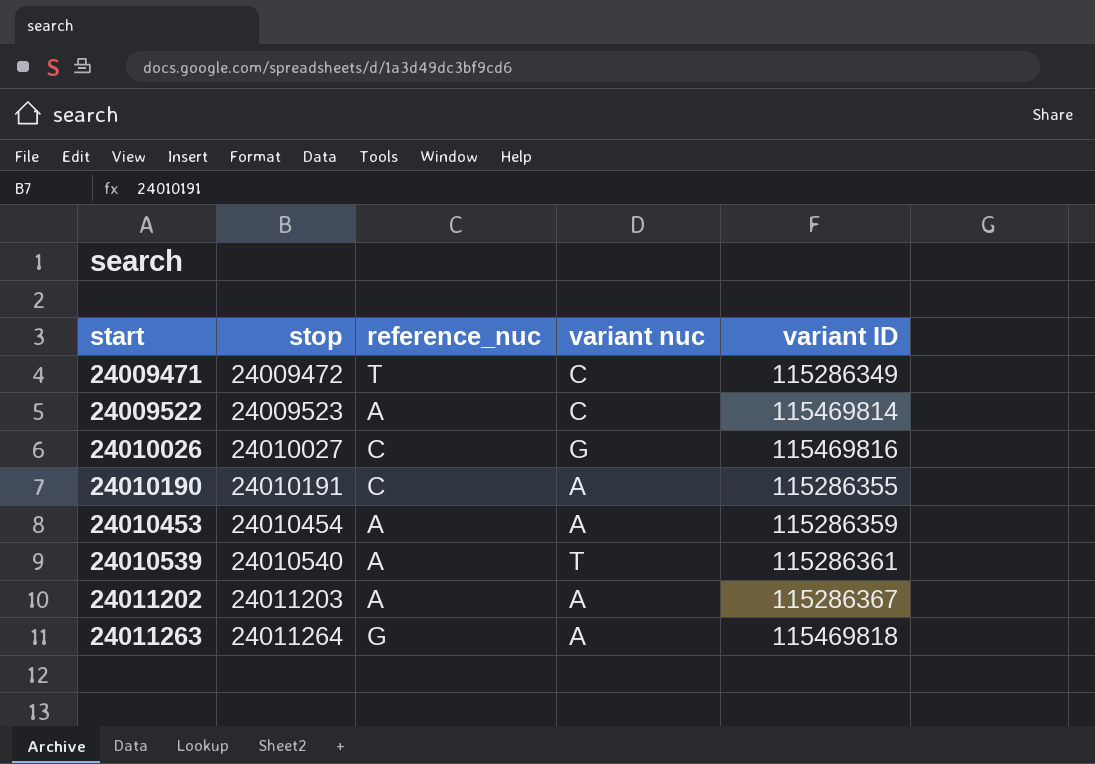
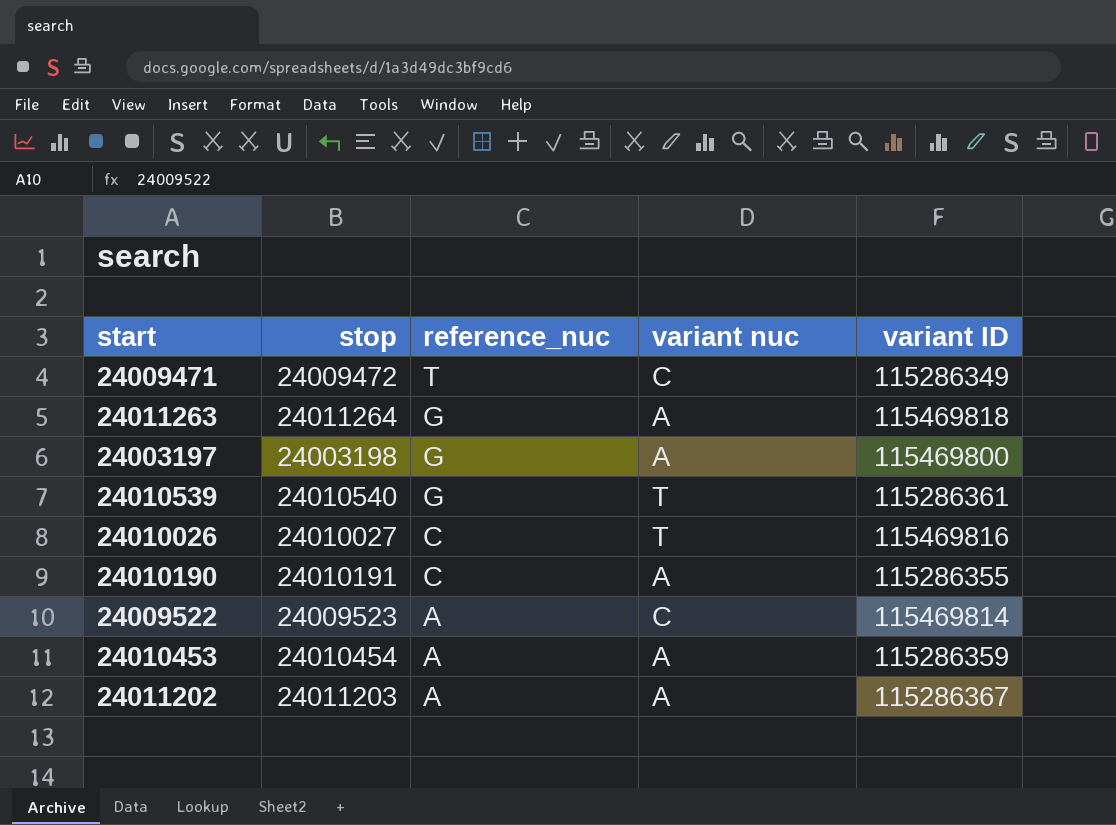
row order: start ascending -> reference_nuc descending
row 24003197: none -> 24003198 | G | A | 115469800
24010539 | reference_nuc: A -> G
24010026 | variant nuc: G -> T

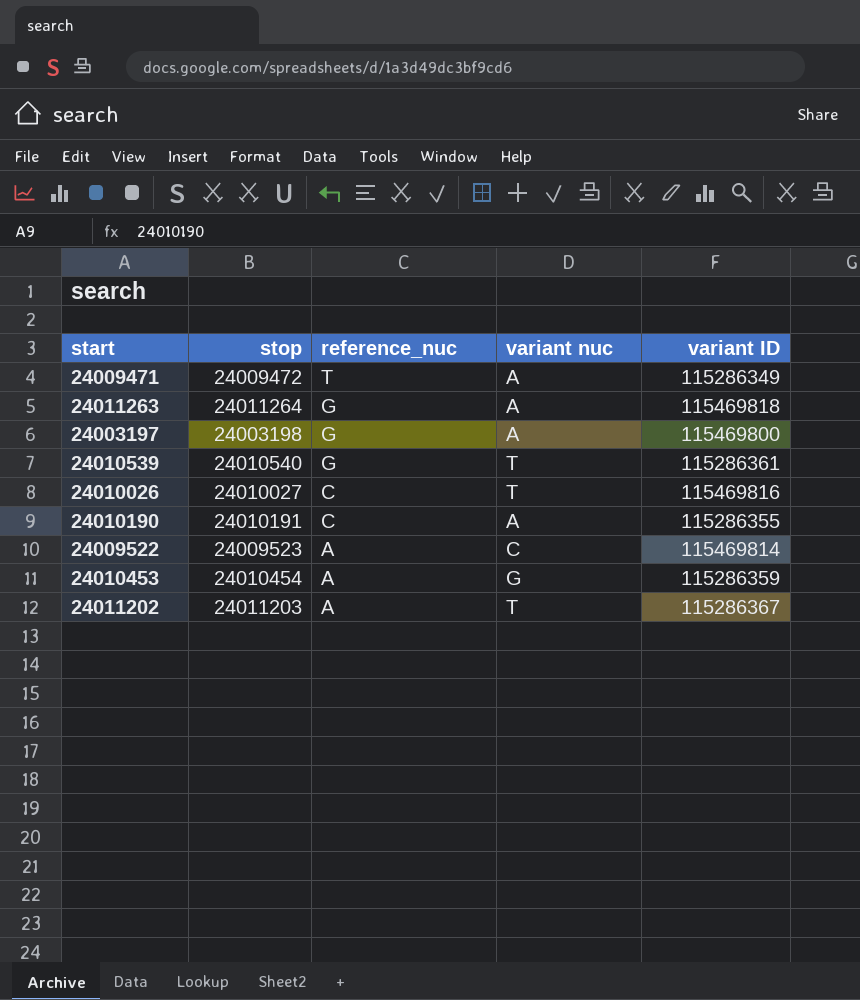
24009471 | variant nuc: C -> A
24010453 | variant nuc: A -> G
24011202 | variant nuc: A -> T

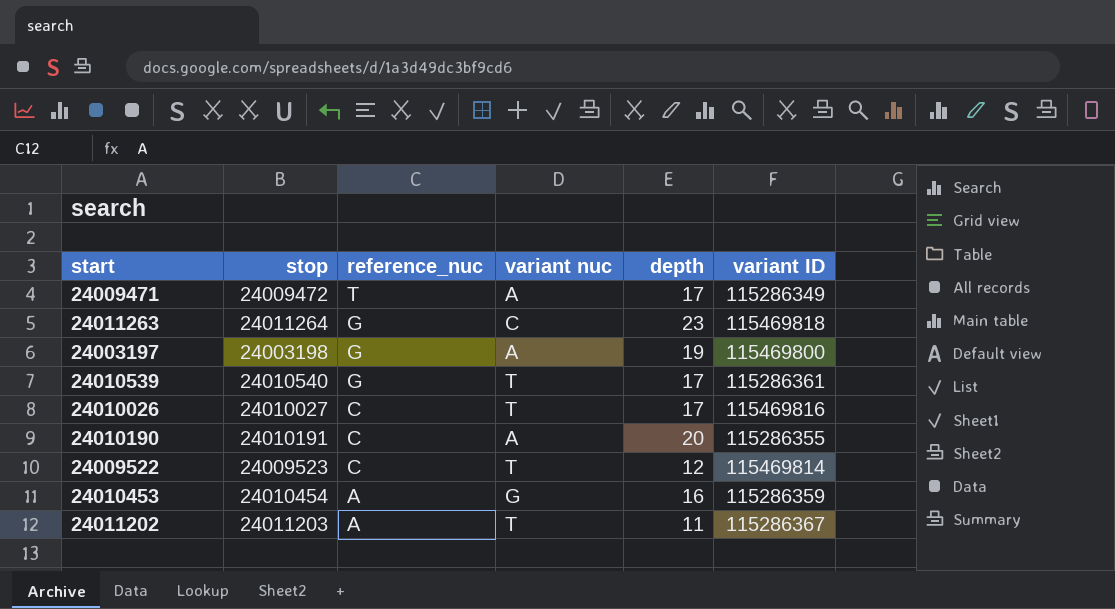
column depth | position: none -> 5
24011263 | variant nuc: A -> C
24009522 | reference_nuc: A -> C
24009522 | variant nuc: C -> T

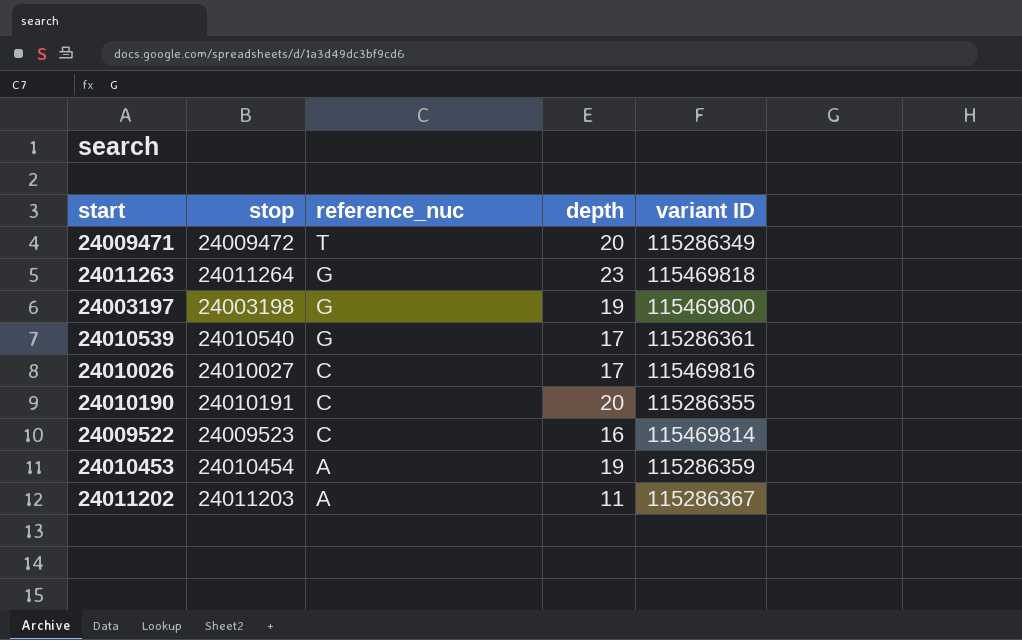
column variant nuc | position: 4 -> none
24009471 | depth: 17 -> 20
24009522 | depth: 12 -> 16
24010453 | depth: 16 -> 19

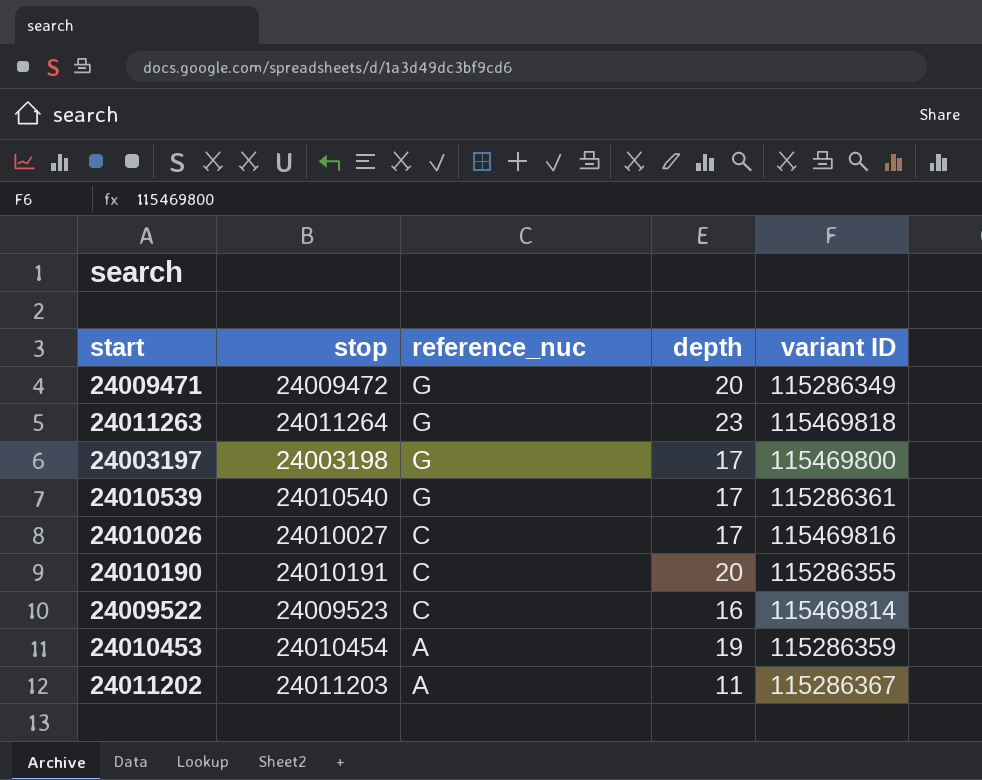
24009471 | reference_nuc: T -> G
24003197 | depth: 19 -> 17

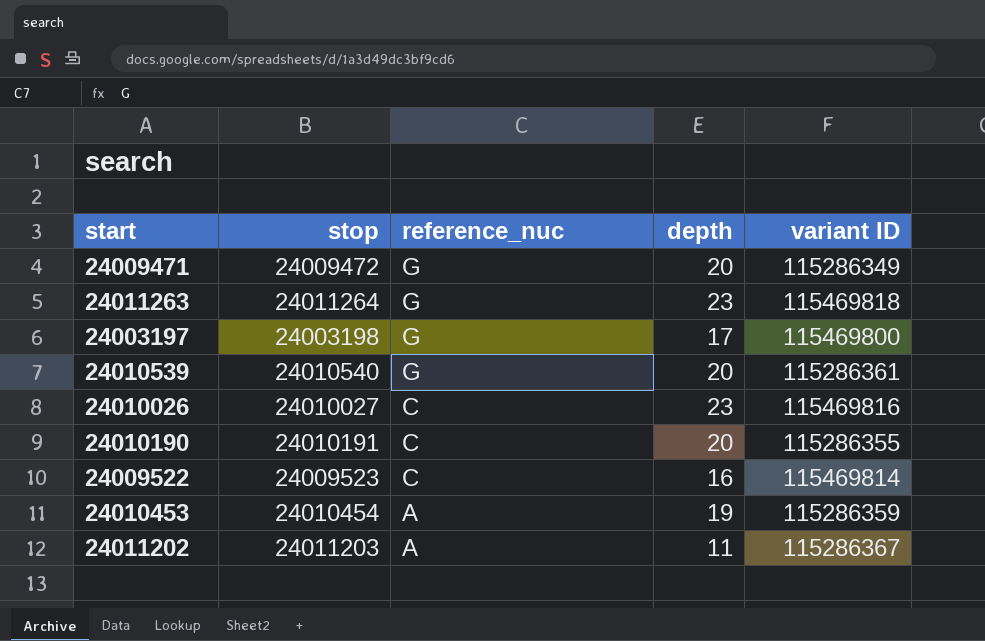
24010539 | depth: 17 -> 20
24010026 | depth: 17 -> 23

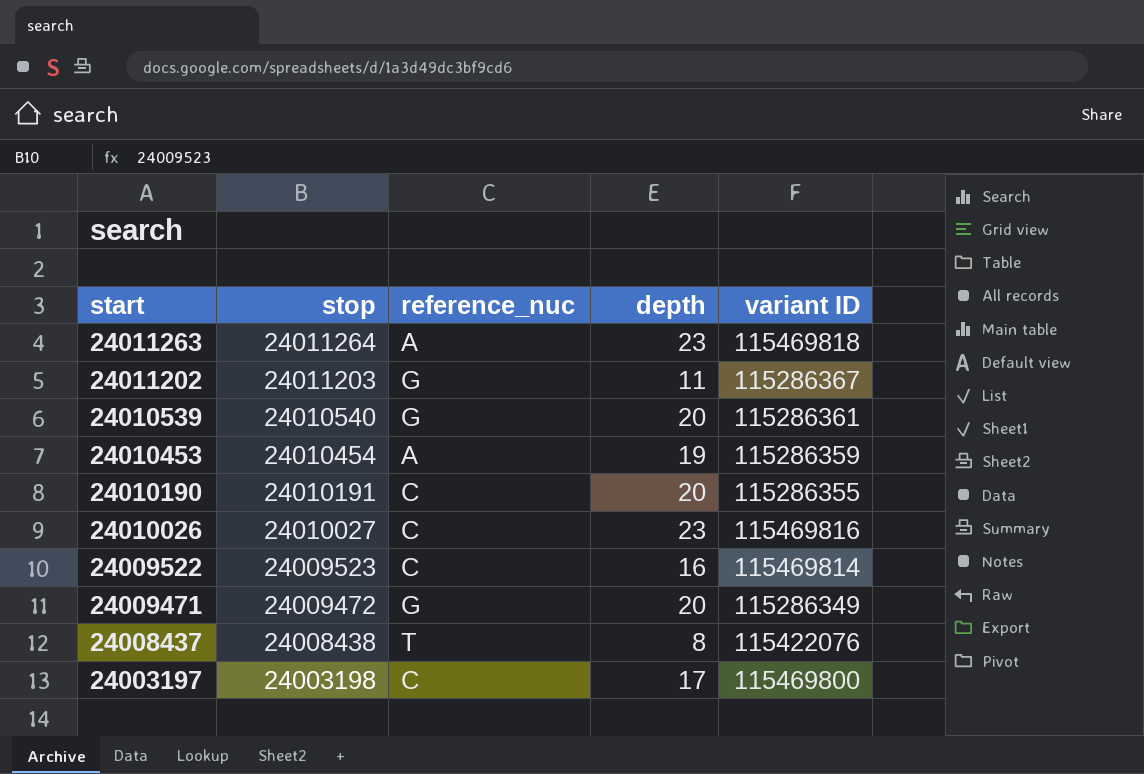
row order: reference_nuc descending -> start descending
24011263 | reference_nuc: G -> A
24011202 | reference_nuc: A -> G
row 24008437: none -> 24008438 | T | 8 | 115422076
24003197 | reference_nuc: G -> C

